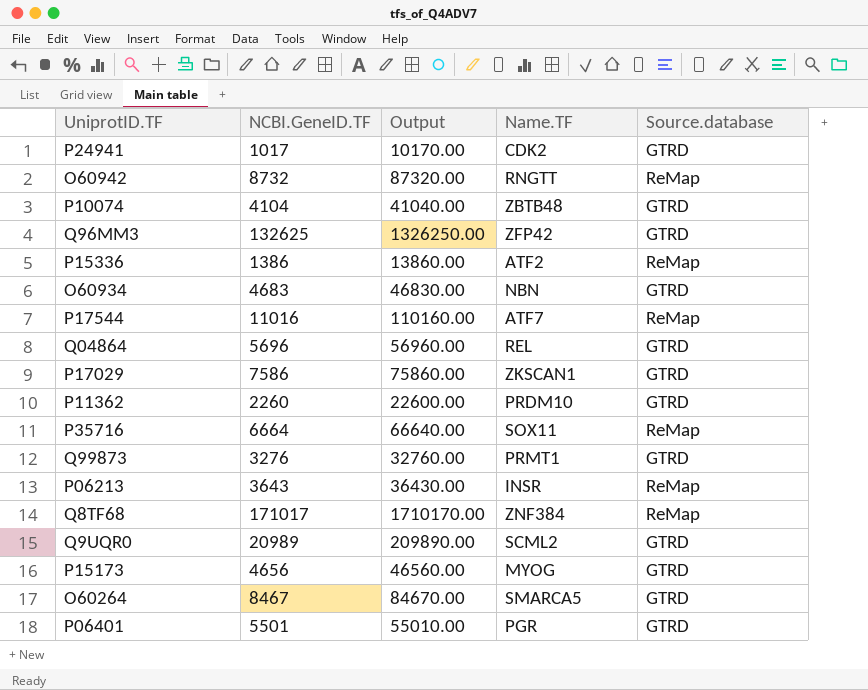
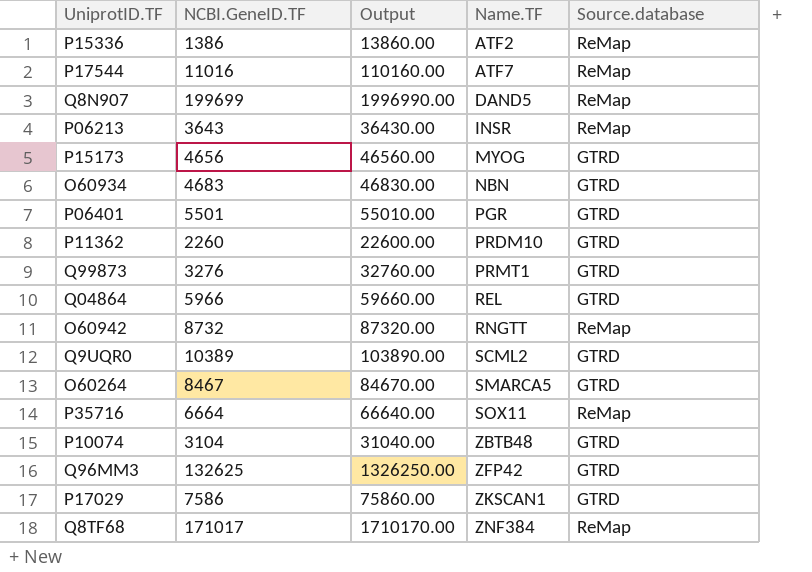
row order: none -> Name.TF ascending
row P24941: 1017 | 10170.00 | CDK2 | GTRD -> none
row Q8N907: none -> 199699 | 1996990.00 | DAND5 | ReMap
Q04864 | NCBI.GeneID.TF: 5696 -> 5966
Q04864 | Output: 56960.00 -> 59660.00
Q9UQR0 | NCBI.GeneID.TF: 20989 -> 10389
Q9UQR0 | Output: 209890.00 -> 103890.00
P10074 | NCBI.GeneID.TF: 4104 -> 3104
P10074 | Output: 41040.00 -> 31040.00

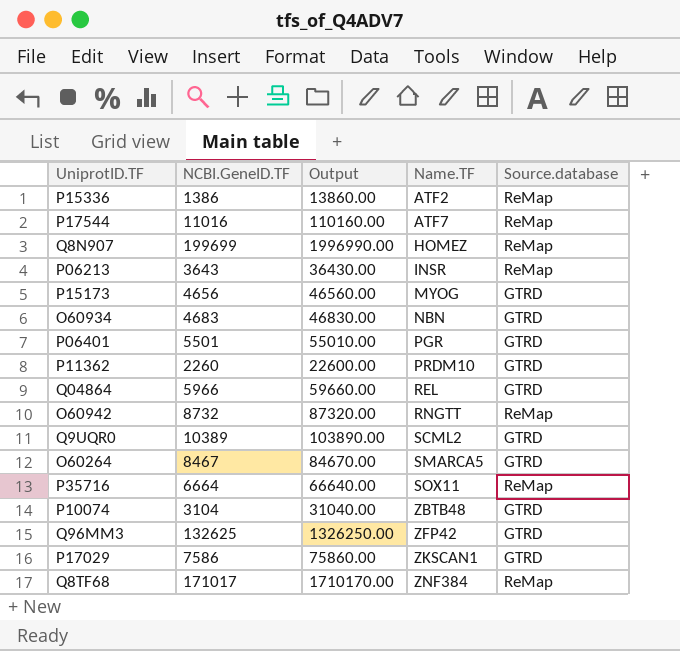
row Q99873: 3276 | 32760.00 | PRMT1 | GTRD -> none
Q8N907 | Name.TF: DAND5 -> HOMEZ

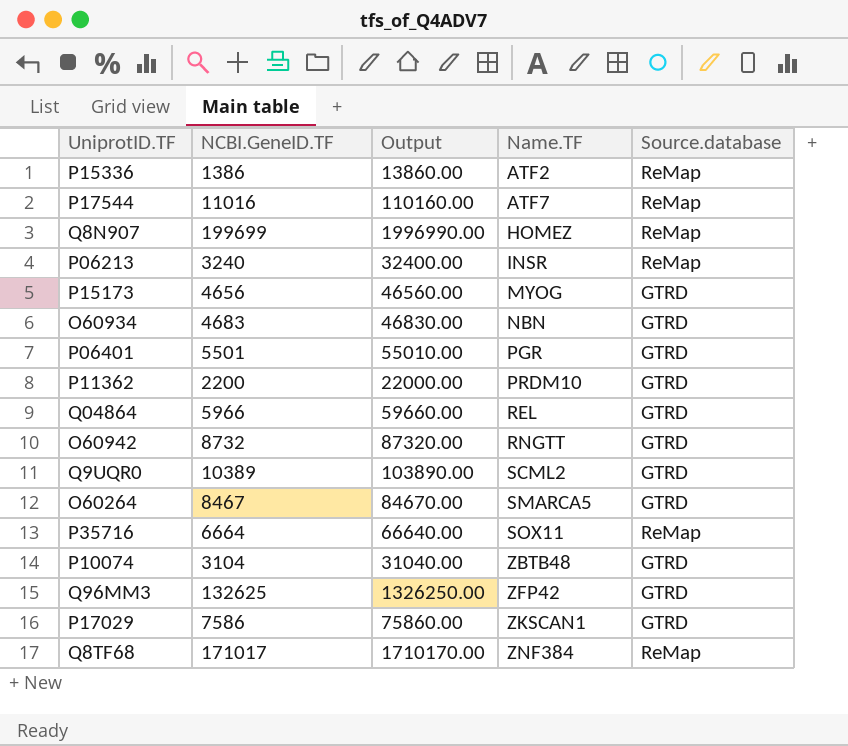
P06213 | NCBI.GeneID.TF: 3643 -> 3240
P06213 | Output: 36430.00 -> 32400.00
P11362 | NCBI.GeneID.TF: 2260 -> 2200
P11362 | Output: 22600.00 -> 22000.00
O60942 | Source.database: ReMap -> GTRD

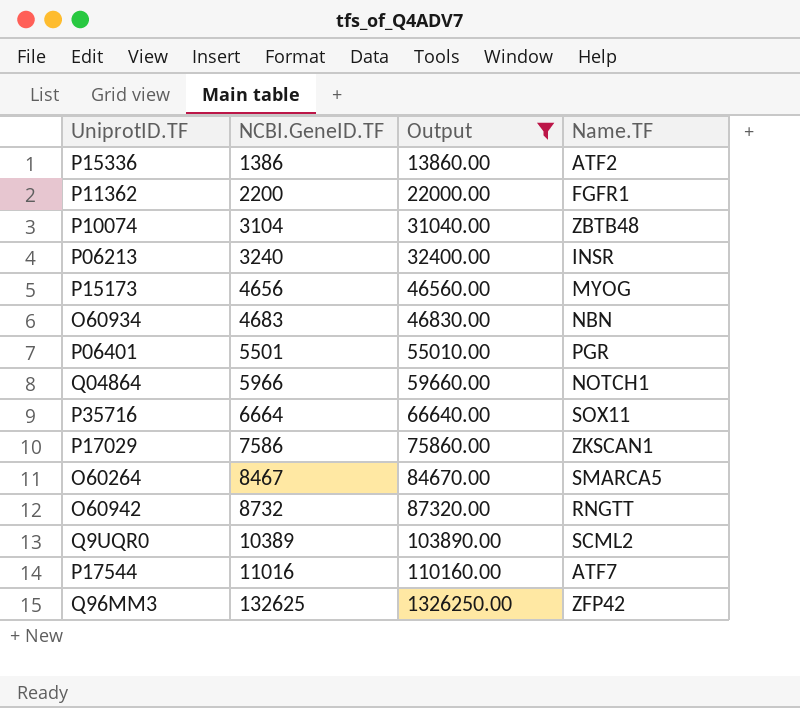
filter: none -> Output <= 1326250.00
row order: Name.TF ascending -> NCBI.GeneID.TF ascending
column Source.database | position: 5 -> none
P11362 | Name.TF: PRDM10 -> FGFR1
Q04864 | Name.TF: REL -> NOTCH1

